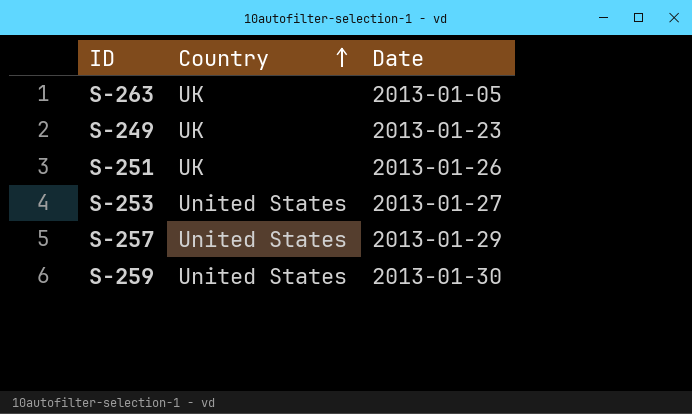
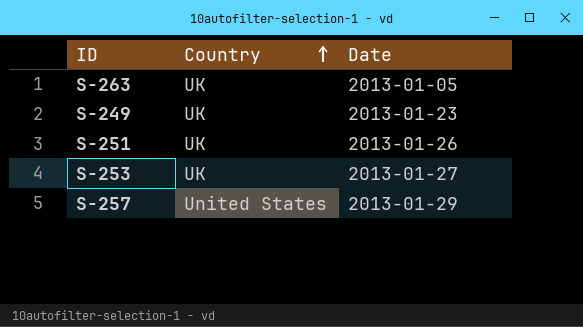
row S-259: United States | 2013-01-30 -> none
S-253 | Country: United States -> UK

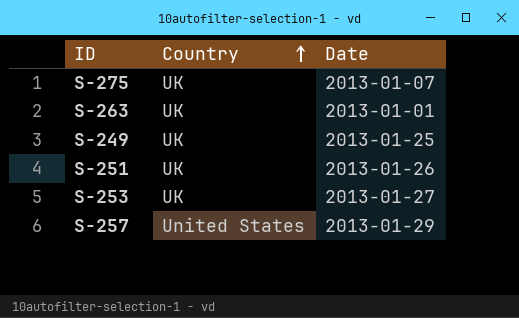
row S-275: none -> UK | 2013-01-07
S-263 | Date: 2013-01-05 -> 2013-01-01
S-249 | Date: 2013-01-23 -> 2013-01-25

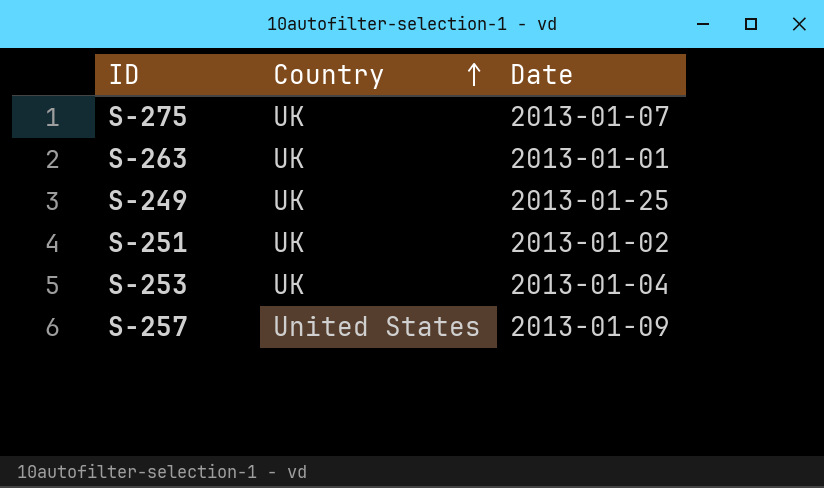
S-251 | Date: 2013-01-26 -> 2013-01-02
S-253 | Date: 2013-01-27 -> 2013-01-04
S-257 | Date: 2013-01-29 -> 2013-01-09

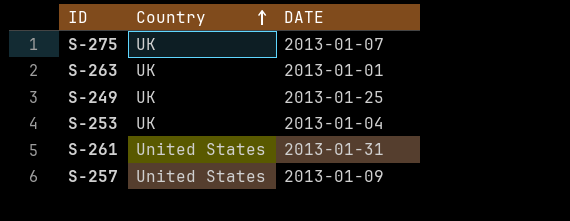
column name: Date -> DATE
row S-251: UK | 2013-01-02 -> none
row S-261: none -> United States | 2013-01-31

